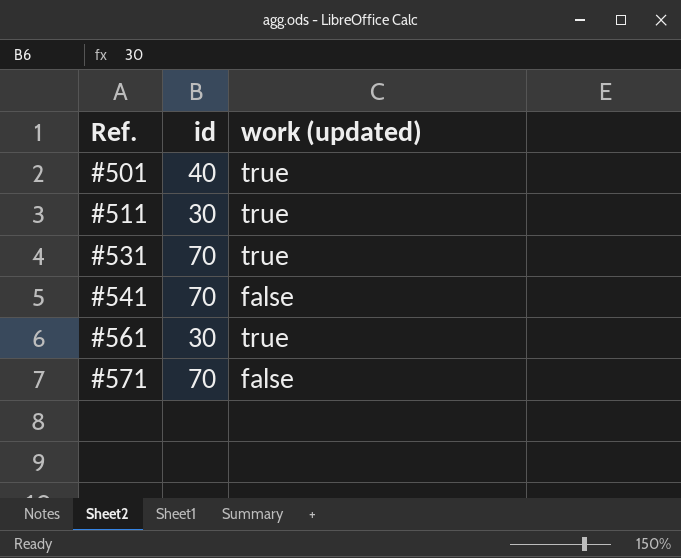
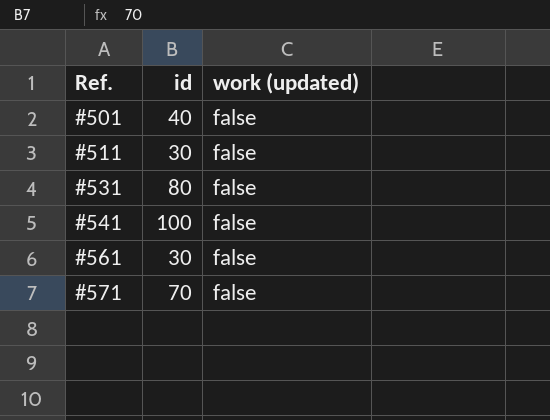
#501 | work (updated): true -> false
#511 | work (updated): true -> false
#531 | id: 70 -> 80
#531 | work (updated): true -> false
#541 | id: 70 -> 100
#561 | work (updated): true -> false

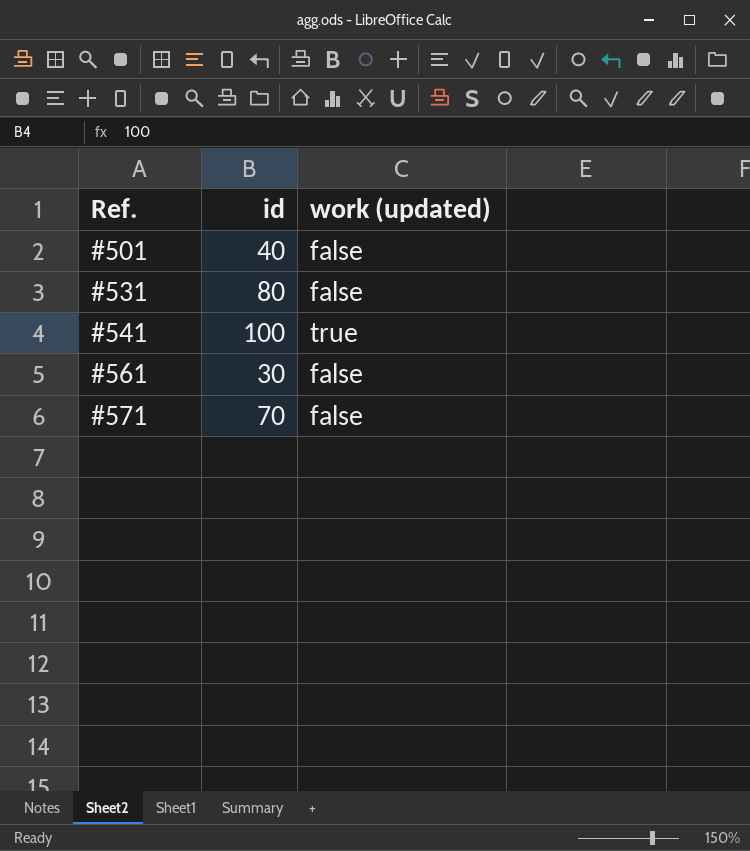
row #511: 30 | false -> none
#541 | work (updated): false -> true

